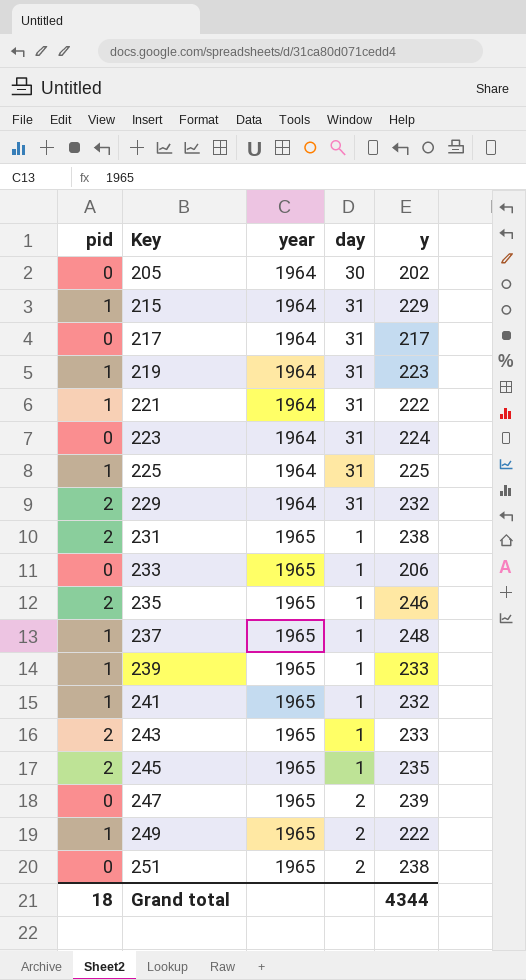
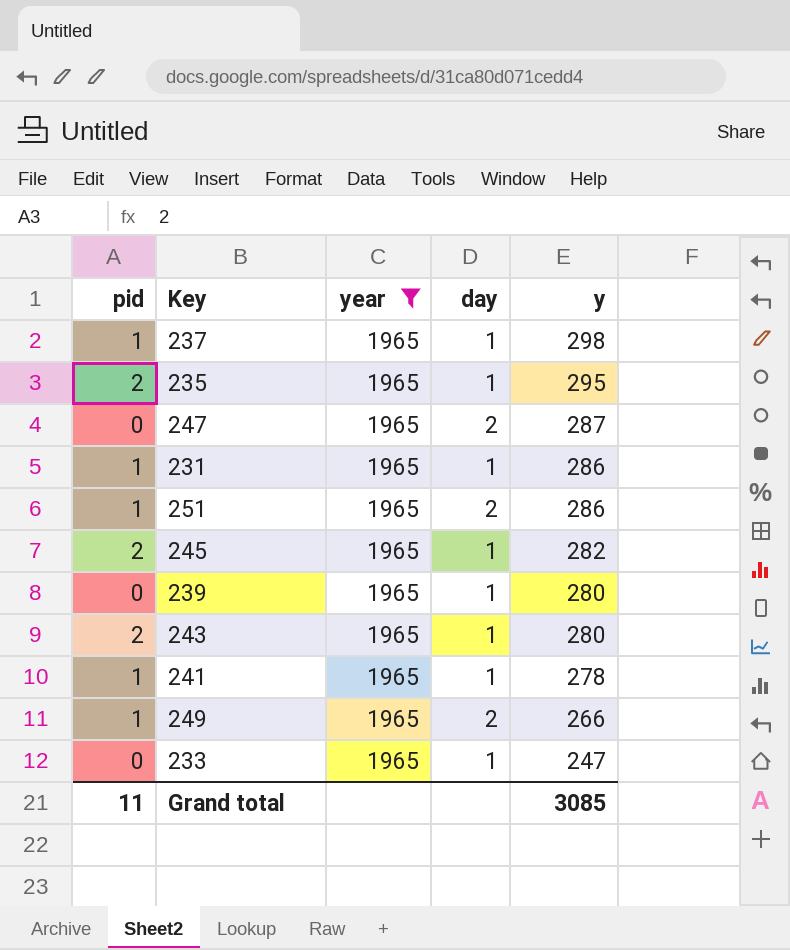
filter: none -> year = 1965
row order: Key ascending -> y descending
237 | y: 248 -> 298
235 | y: 246 -> 295
247 | y: 239 -> 287
231 | pid: 2 -> 1
231 | y: 238 -> 286
251 | pid: 0 -> 1
251 | y: 238 -> 286
245 | y: 235 -> 282
239 | pid: 1 -> 0
239 | y: 233 -> 280
243 | y: 233 -> 280
241 | y: 232 -> 278
249 | y: 222 -> 266
233 | y: 206 -> 247
Grand total | pid: 18 -> 11
Grand total | y: 4344 -> 3085

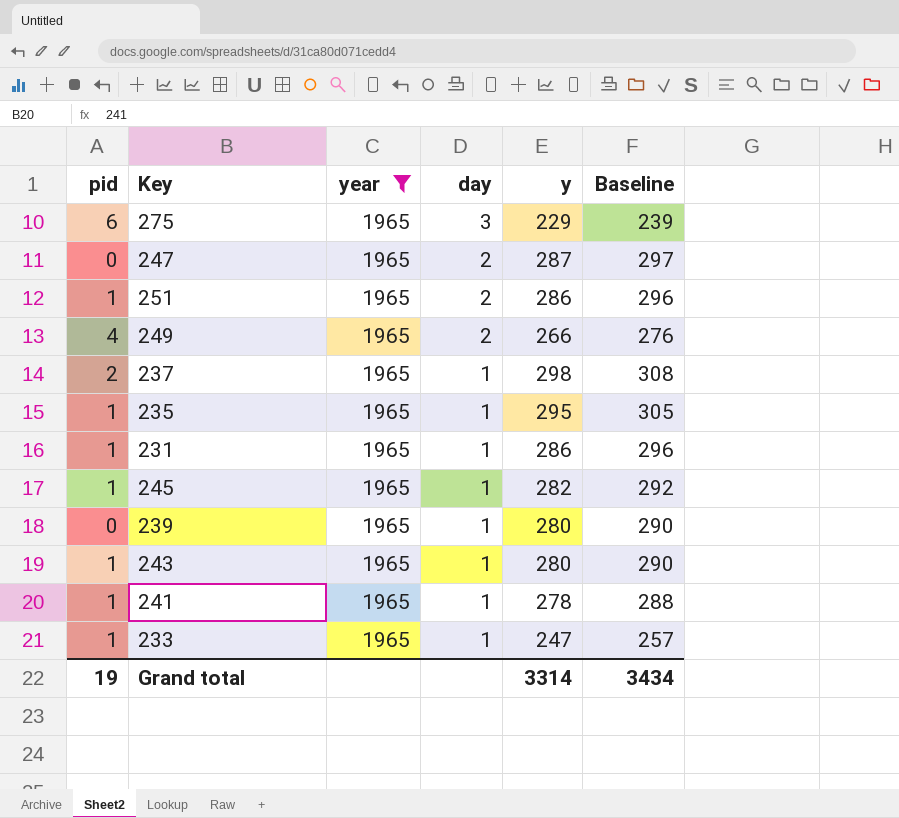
row order: y descending -> day descending
column Baseline | formula: none -> [y] + 10
row 275: none -> 6 | 1965 | 3 | 229 | 239
249 | pid: 1 -> 4
237 | pid: 1 -> 2
235 | pid: 2 -> 1
245 | pid: 2 -> 1
243 | pid: 2 -> 1
233 | pid: 0 -> 1
Grand total | pid: 11 -> 19
Grand total | y: 3085 -> 3314

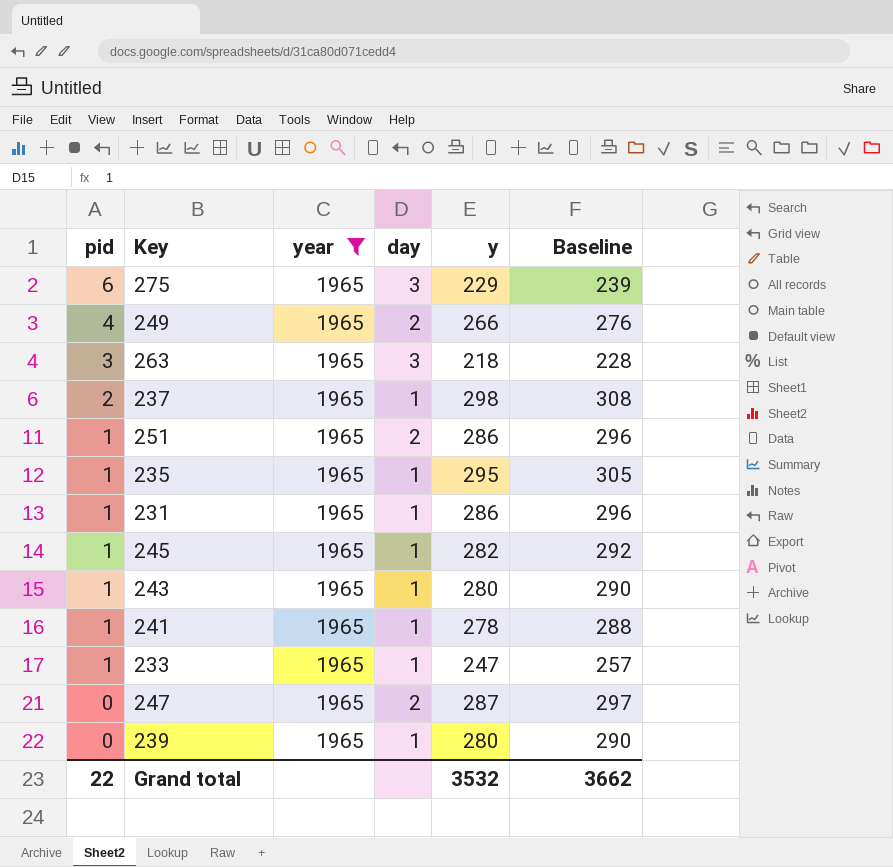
row order: day descending -> pid descending
row 263: none -> 3 | 1965 | 3 | 218 | 228
Grand total | pid: 19 -> 22
Grand total | y: 3314 -> 3532
Grand total | Baseline: 3434 -> 3662

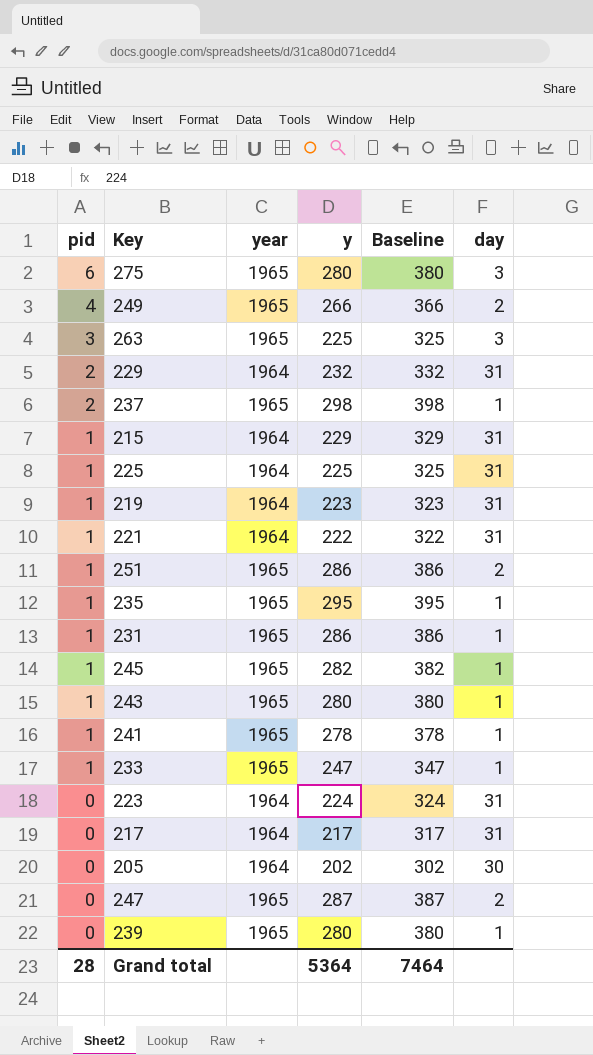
filter: year = 1965 -> none
column Baseline | formula: [y] + 10 -> [y] + 100
column day | position: 4 -> 6
275 | y: 229 -> 280
263 | y: 218 -> 225
Grand total | pid: 22 -> 28
Grand total | y: 3532 -> 5364
Grand total | Baseline: 3662 -> 7464

